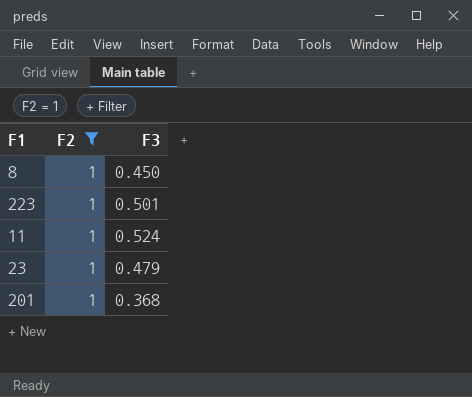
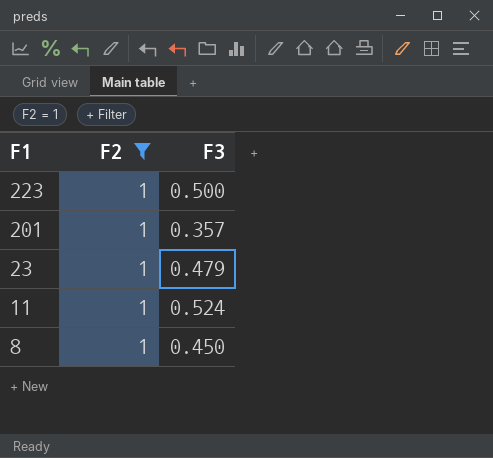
row order: none -> F1 descending
223 | F3: 0.501 -> 0.500
201 | F3: 0.368 -> 0.357

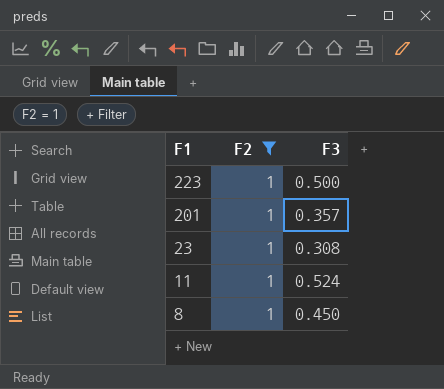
23 | F3: 0.479 -> 0.308

